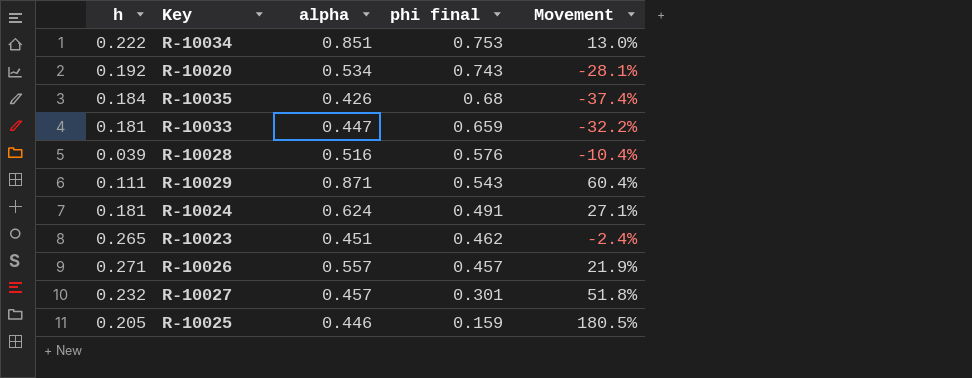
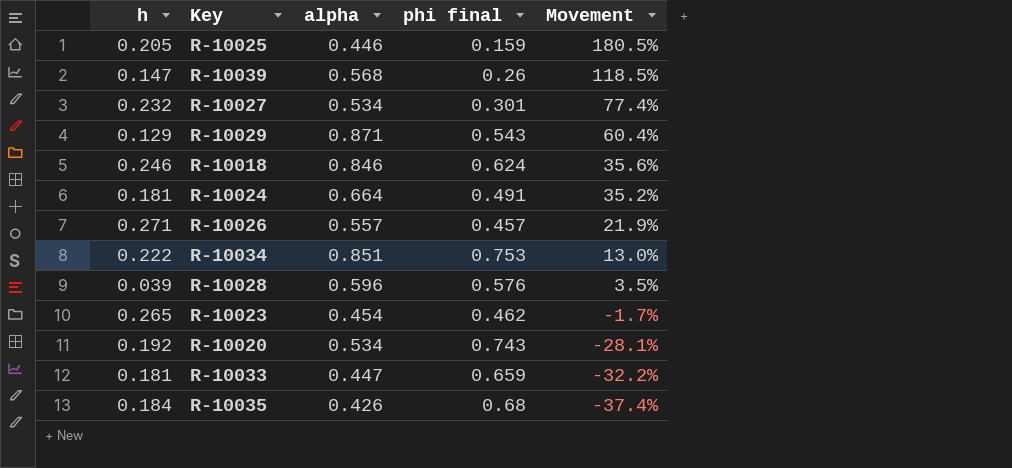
row order: phi final descending -> Movement descending
row R-10039: none -> 0.147 | 0.568 | 0.26 | 118.5%
R-10027 | alpha: 0.457 -> 0.534
R-10027 | Movement: 51.8% -> 77.4%
R-10029 | h: 0.111 -> 0.129
row R-10018: none -> 0.246 | 0.846 | 0.624 | 35.6%
R-10024 | alpha: 0.624 -> 0.664
R-10024 | Movement: 27.1% -> 35.2%
R-10028 | alpha: 0.516 -> 0.596
R-10028 | Movement: -10.4% -> 3.5%
R-10023 | alpha: 0.451 -> 0.454
R-10023 | Movement: -2.4% -> -1.7%

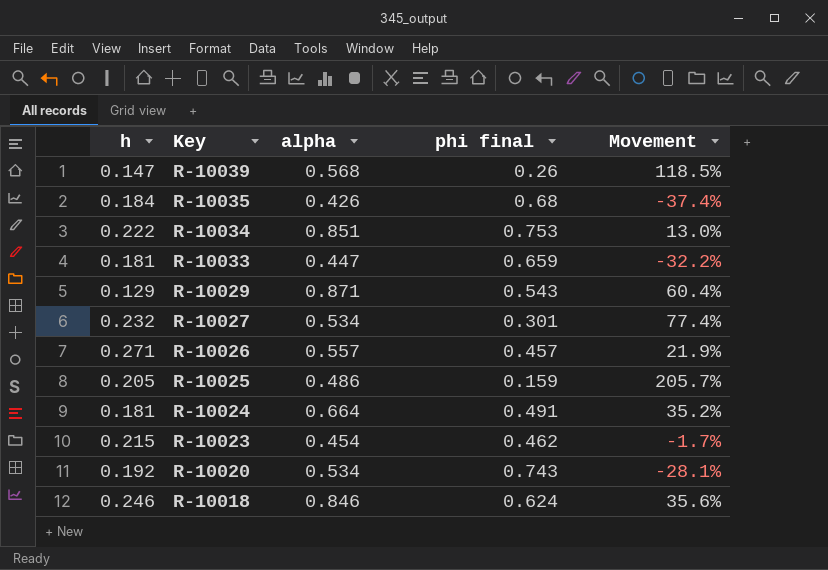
row order: Movement descending -> Key descending
row R-10028: 0.039 | 0.596 | 0.576 | 3.5% -> none
R-10025 | alpha: 0.446 -> 0.486
R-10025 | Movement: 180.5% -> 205.7%
R-10023 | h: 0.265 -> 0.215

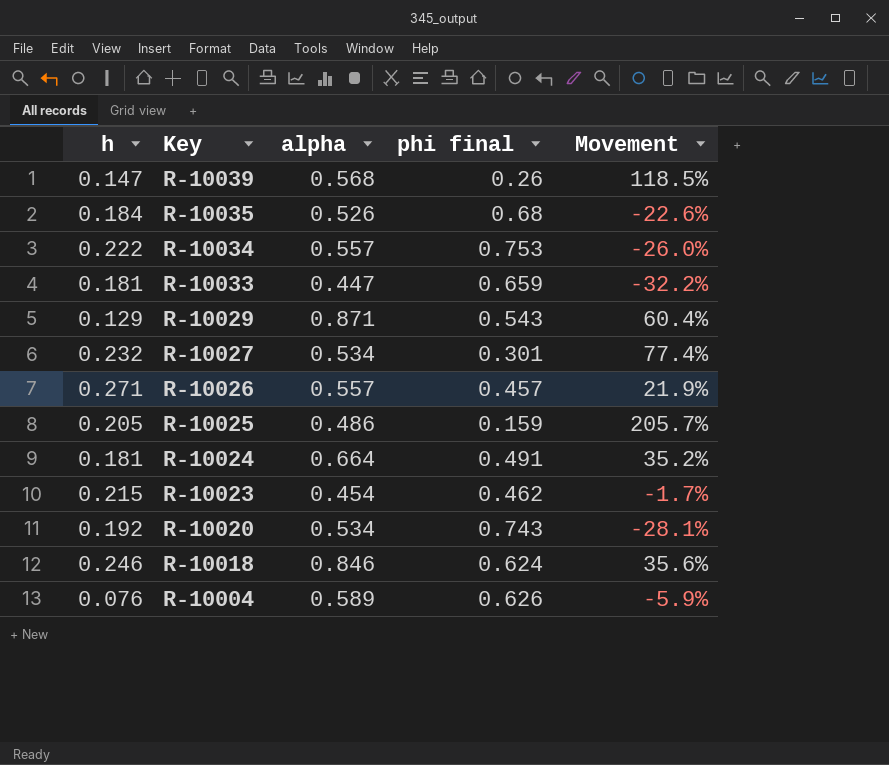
R-10035 | alpha: 0.426 -> 0.526
R-10035 | Movement: -37.4% -> -22.6%
R-10034 | alpha: 0.851 -> 0.557
R-10034 | Movement: 13.0% -> -26.0%
row R-10004: none -> 0.076 | 0.589 | 0.626 | -5.9%

